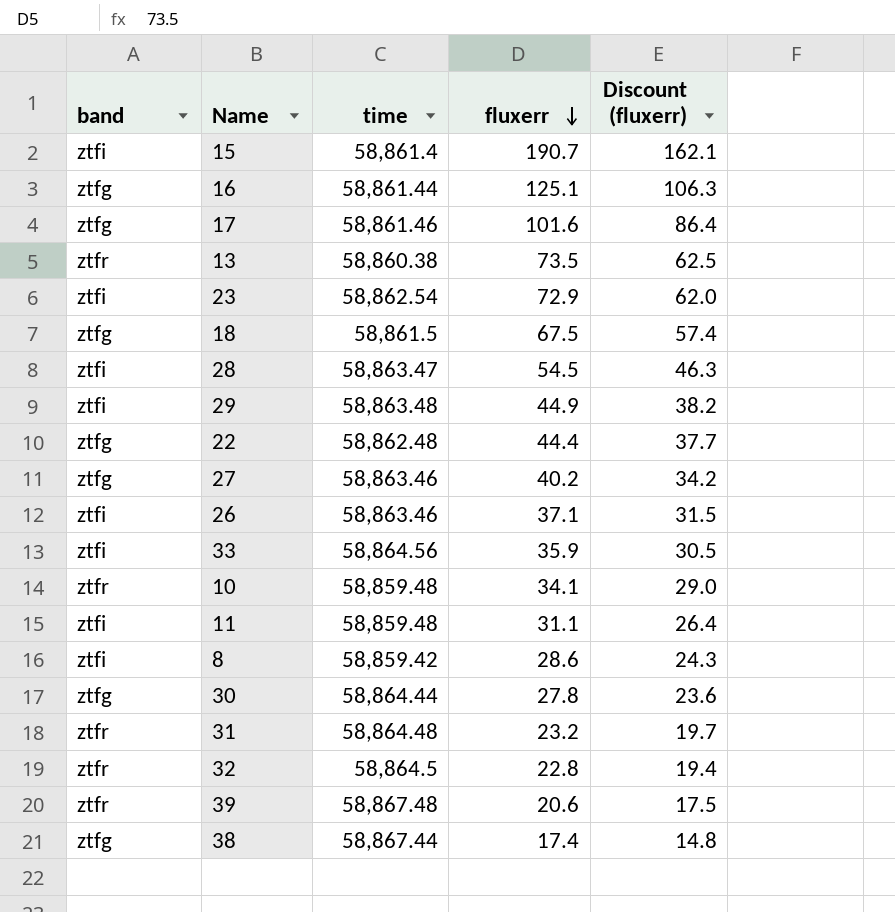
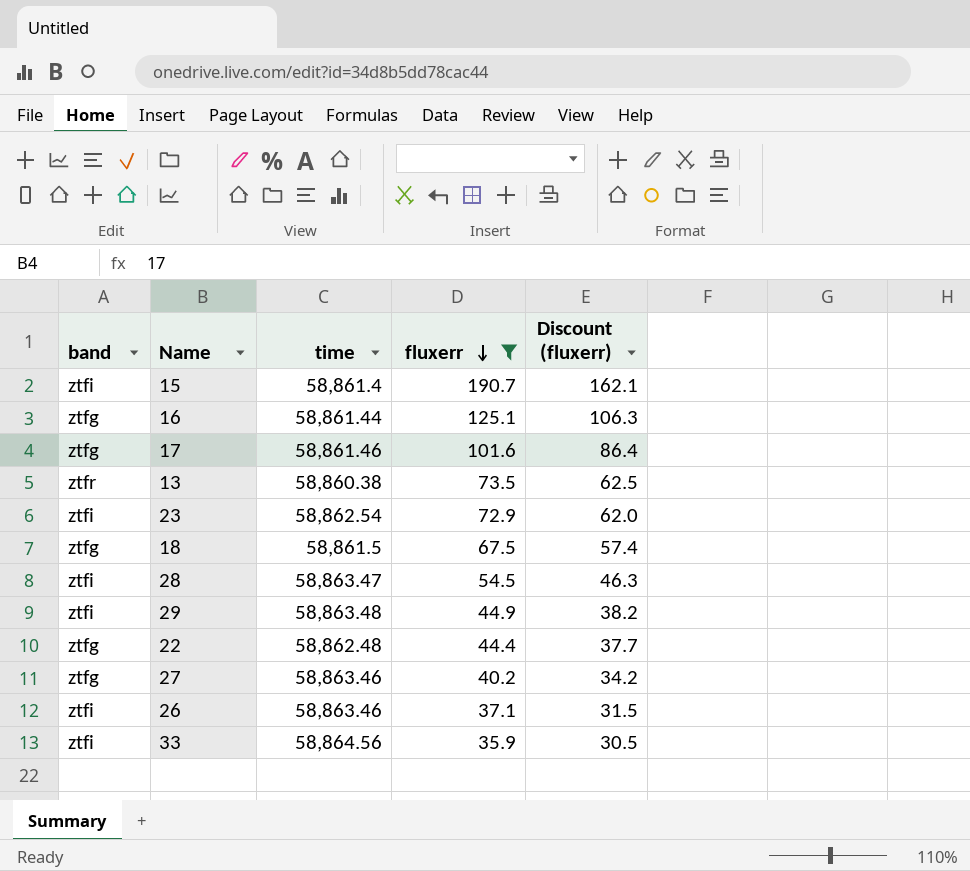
filter: none -> fluxerr >= 35.9

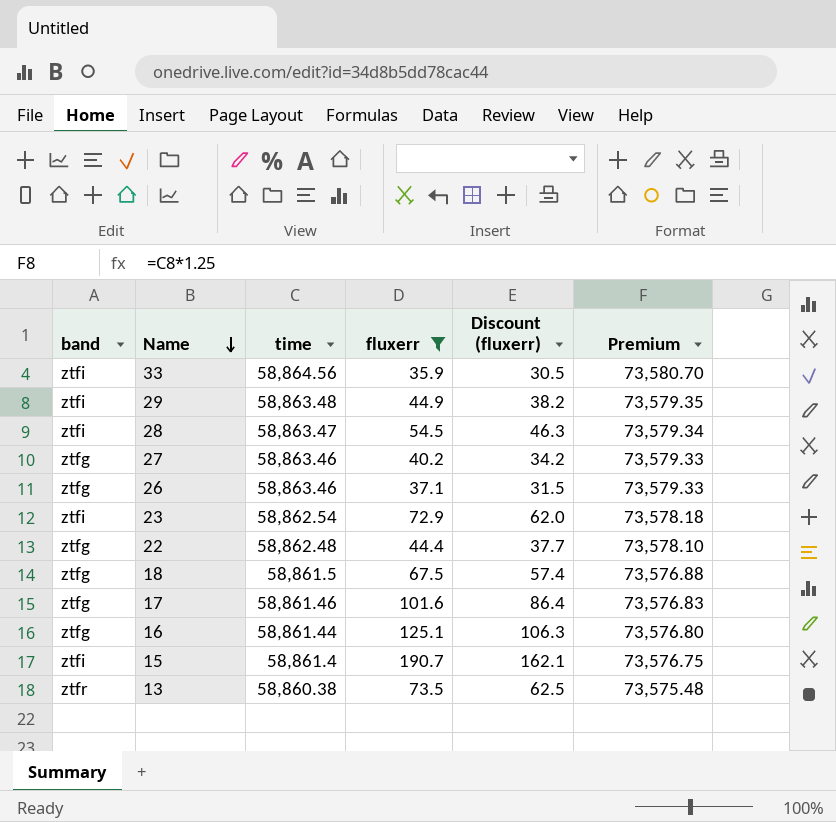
row order: fluxerr descending -> Name descending
column Premium | formula: none -> [time] * 1.25
26 | band: ztfi -> ztfg

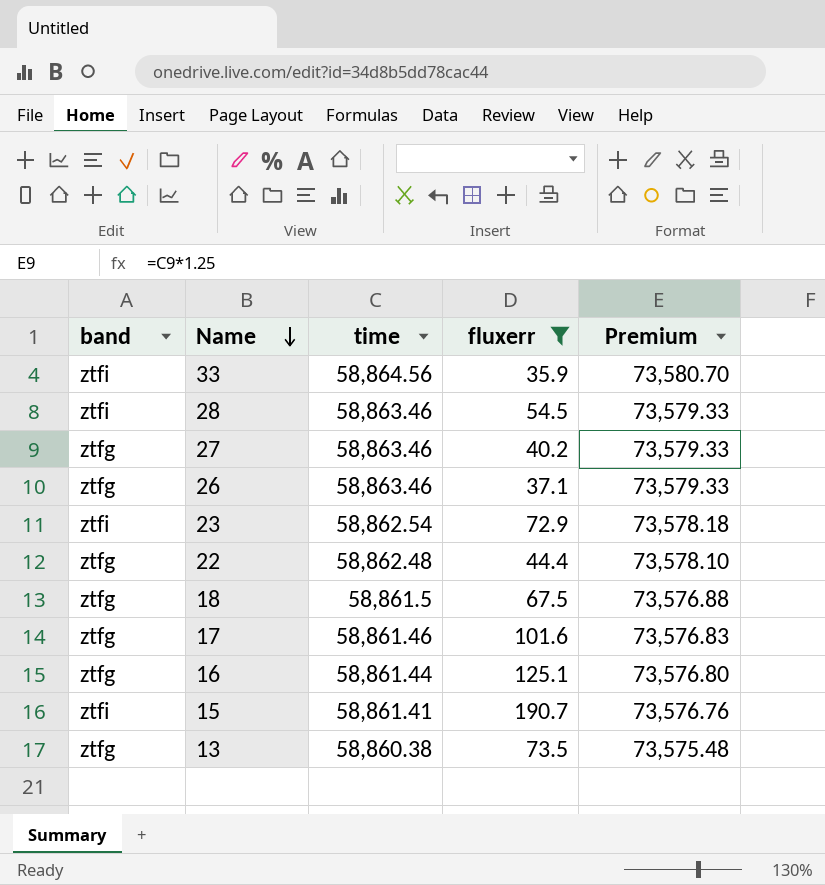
column Discount (fluxerr) | formula: [fluxerr] * 0.85 -> none
row 29: ztfi | 58,863.48 | 44.9 | 38.2 | 73,579.35 -> none
28 | time: 58,863.47 -> 58,863.46
28 | Premium: 73,579.34 -> 73,579.33
15 | time: 58,861.4 -> 58,861.41
15 | Premium: 73,576.75 -> 73,576.76
13 | band: ztfr -> ztfg

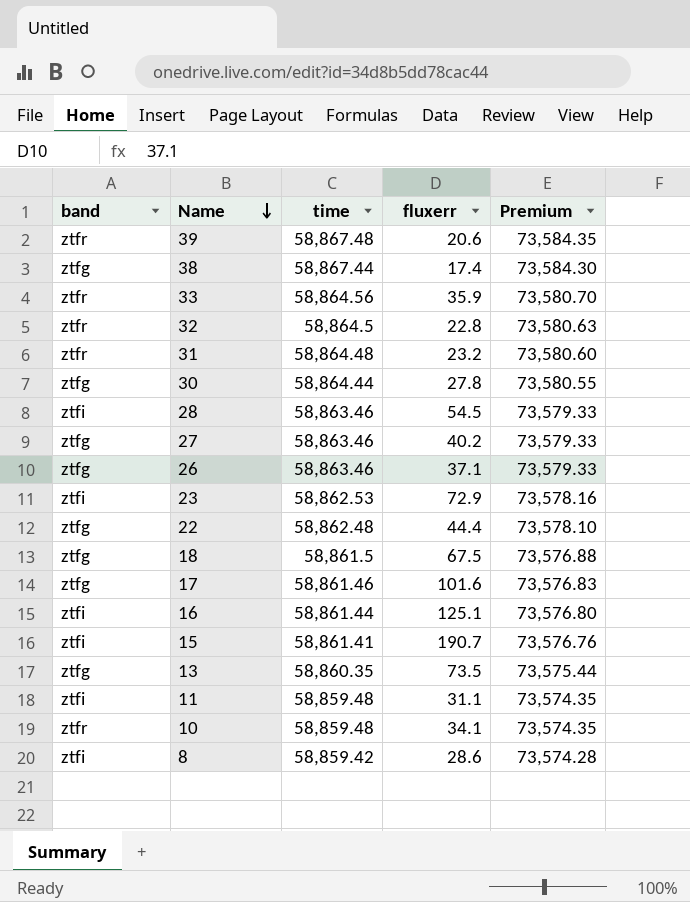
filter: fluxerr >= 35.9 -> none
33 | band: ztfi -> ztfr
23 | time: 58,862.54 -> 58,862.53
23 | Premium: 73,578.18 -> 73,578.16
16 | band: ztfg -> ztfi
13 | time: 58,860.38 -> 58,860.35
13 | Premium: 73,575.48 -> 73,575.44

